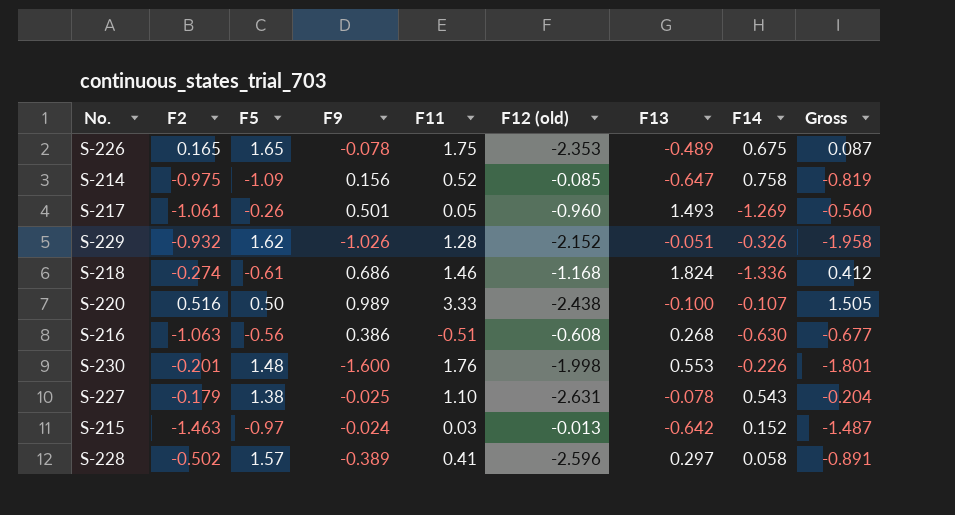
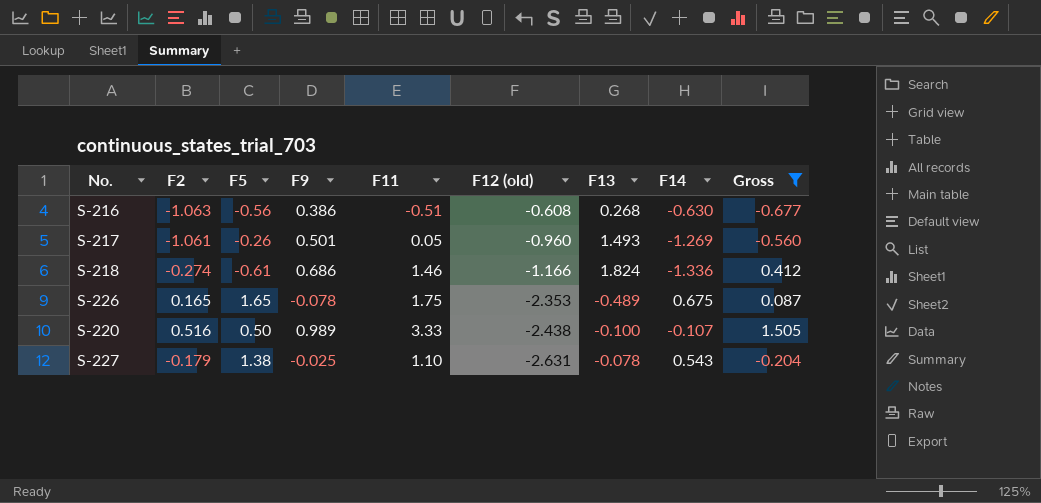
filter: none -> Gross >= -0.677
row order: none -> F12 (old) descending
S-218 | F12 (old): -1.168 -> -1.166

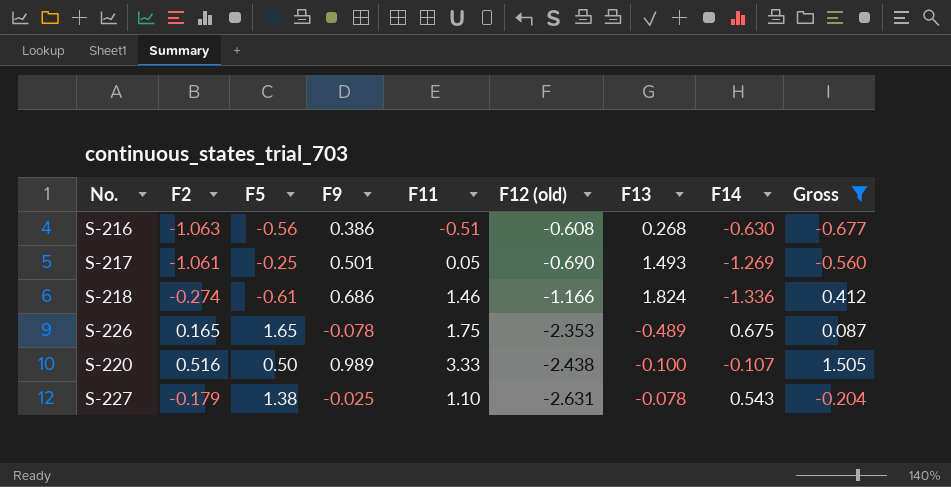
S-217 | F5: -0.26 -> -0.25
S-217 | F12 (old): -0.960 -> -0.690

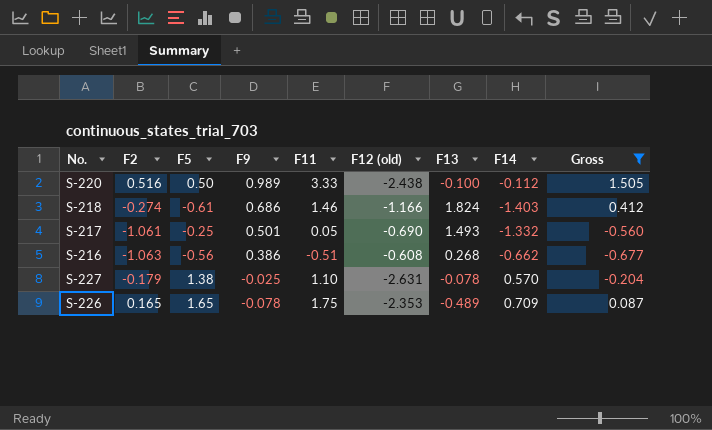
row order: F12 (old) descending -> F9 descending
S-220 | F14: -0.107 -> -0.112
S-218 | F14: -1.336 -> -1.403
S-217 | F14: -1.269 -> -1.332
S-216 | F14: -0.630 -> -0.662
S-227 | F14: 0.543 -> 0.570
S-226 | F14: 0.675 -> 0.709

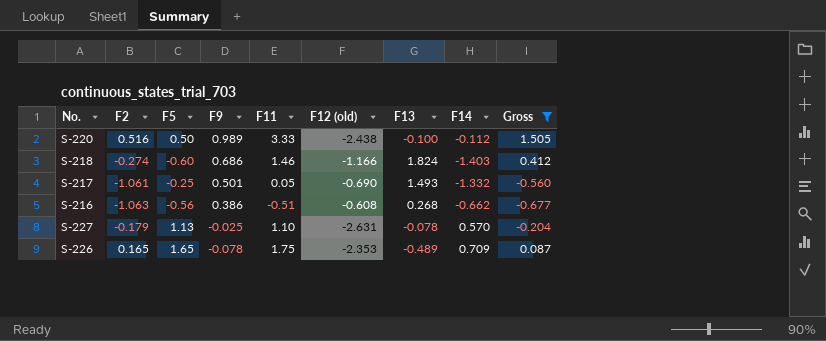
S-218 | F5: -0.61 -> -0.60
S-227 | F5: 1.38 -> 1.13

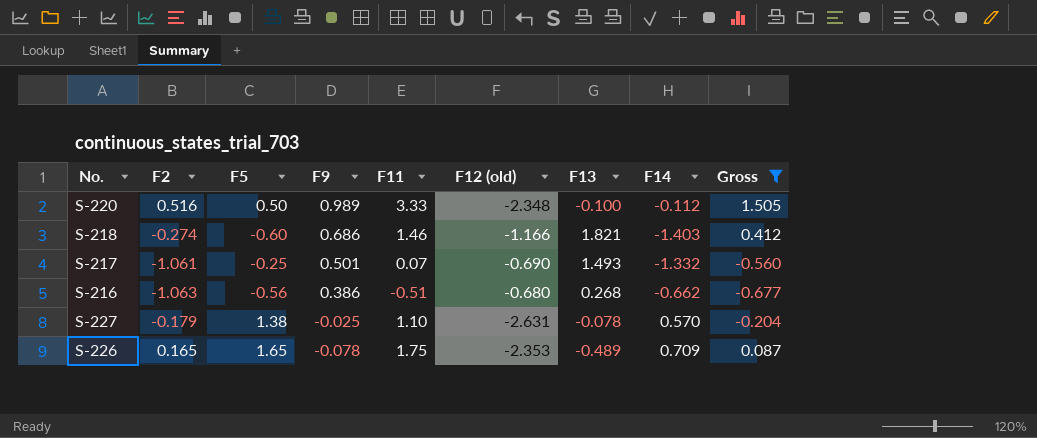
S-220 | F12 (old): -2.438 -> -2.348
S-218 | F13: 1.824 -> 1.821
S-217 | F11: 0.05 -> 0.07
S-216 | F12 (old): -0.608 -> -0.680
S-227 | F5: 1.13 -> 1.38

